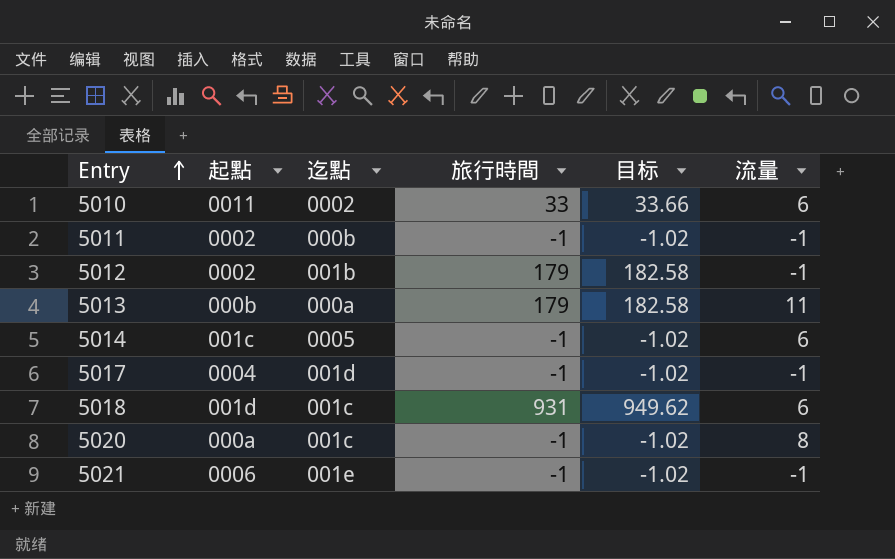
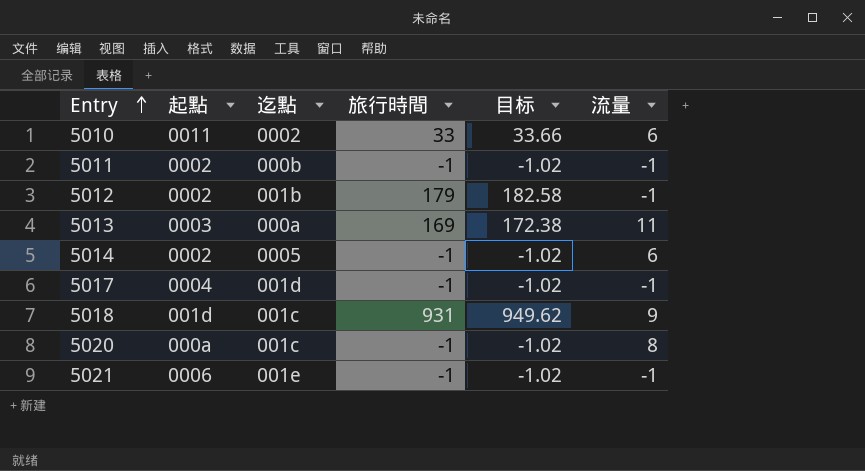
5013 | 起點: 000b -> 0003
5013 | 旅行時間: 179 -> 169
5013 | 目标: 182.58 -> 172.38
5014 | 起點: 001c -> 0002
5018 | 流量: 6 -> 9

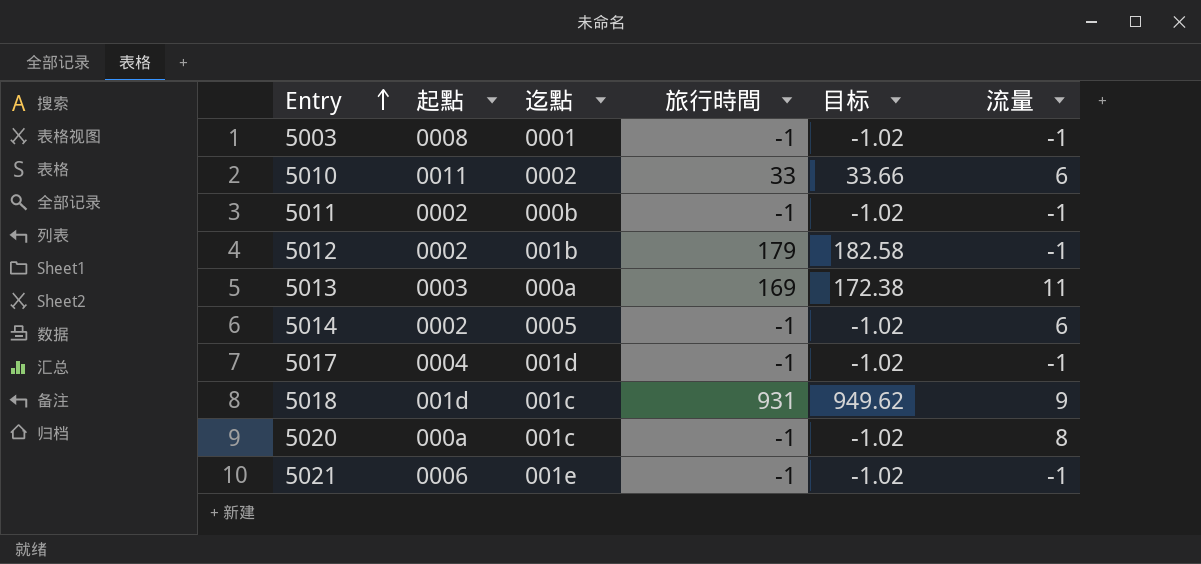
row 5003: none -> 0008 | 0001 | -1 | -1.02 | -1

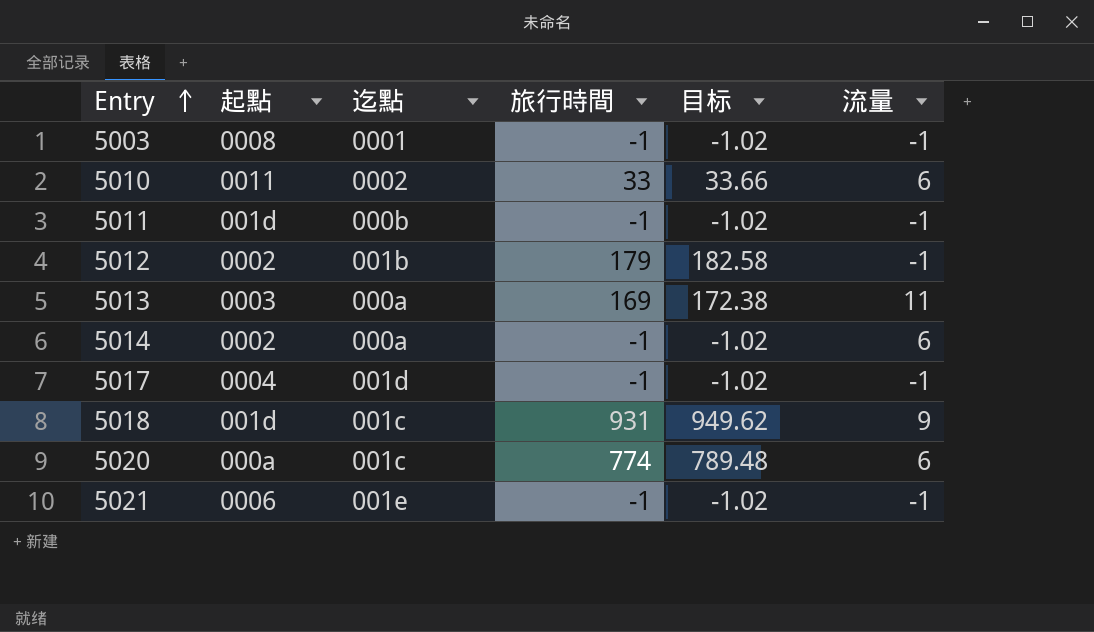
5011 | 起點: 0002 -> 001d
5014 | 迄點: 0005 -> 000a
5020 | 旅行時間: -1 -> 774
5020 | 目标: -1.02 -> 789.48
5020 | 流量: 8 -> 6

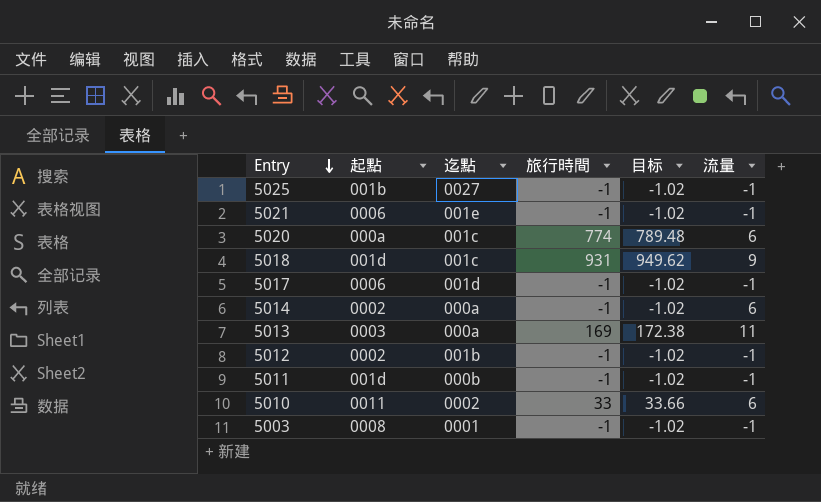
row order: Entry ascending -> Entry descending
row 5025: none -> 001b | 0027 | -1 | -1.02 | -1
5017 | 起點: 0004 -> 0006
5012 | 旅行時間: 179 -> -1
5012 | 目标: 182.58 -> -1.02

